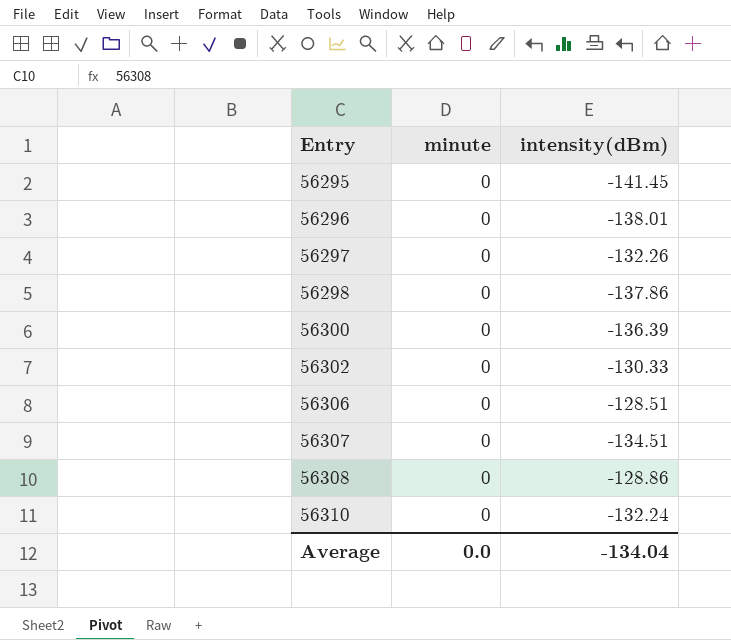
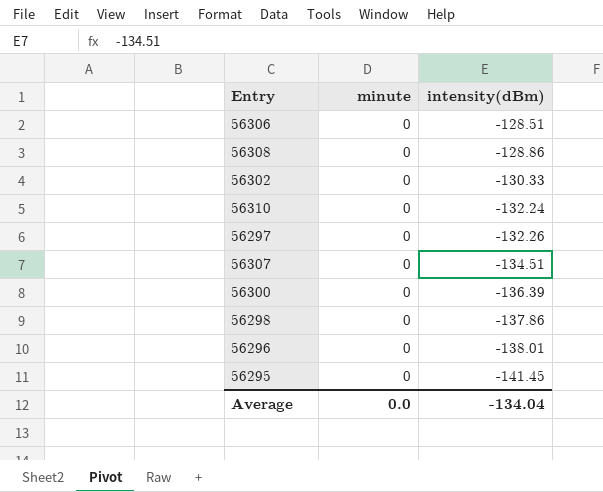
row order: Entry ascending -> intensity(dBm) descending

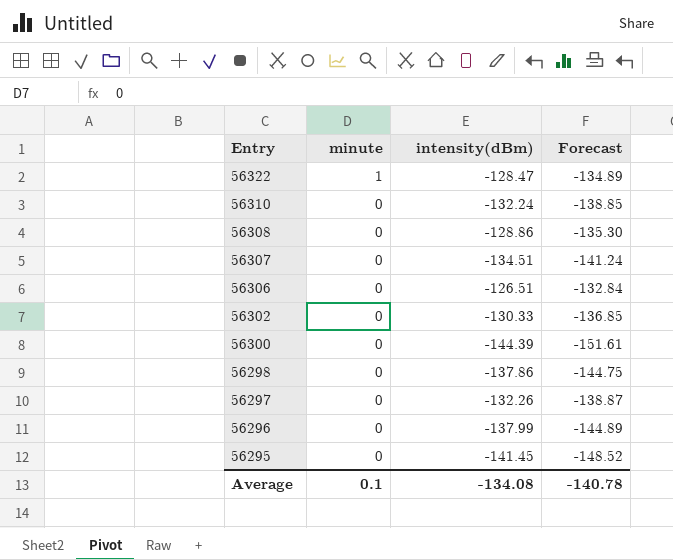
row order: intensity(dBm) descending -> Entry descending
column Forecast | formula: none -> [intensity(dBm)] * 1.05
row 56322: none -> 1 | -128.47 | -134.89
56306 | intensity(dBm): -128.51 -> -126.51
56300 | intensity(dBm): -136.39 -> -144.39
56296 | intensity(dBm): -138.01 -> -137.99
Average | minute: 0.0 -> 0.1
Average | intensity(dBm): -134.04 -> -134.08

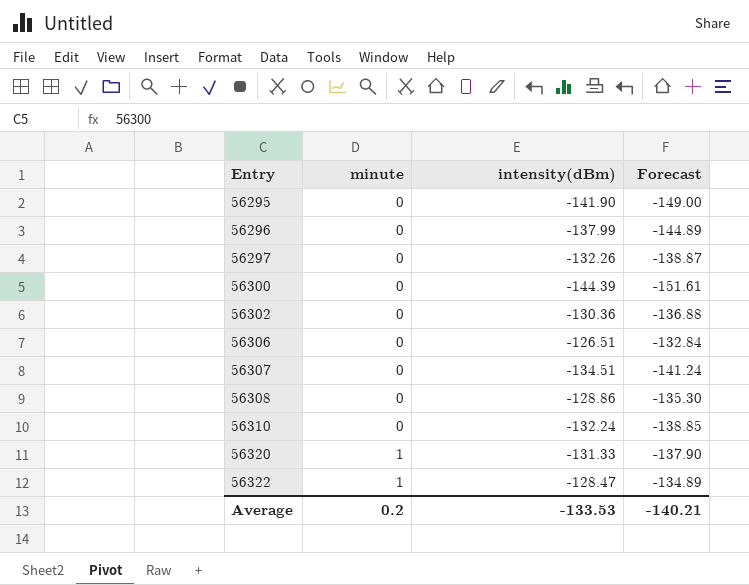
row order: Entry descending -> Entry ascending
row 56298: 0 | -137.86 | -144.75 -> none
56295 | intensity(dBm): -141.45 -> -141.90
56295 | Forecast: -148.52 -> -149.00
56302 | intensity(dBm): -130.33 -> -130.36
56302 | Forecast: -136.85 -> -136.88
row 56320: none -> 1 | -131.33 | -137.90
Average | minute: 0.1 -> 0.2
Average | intensity(dBm): -134.08 -> -133.53
Average | Forecast: -140.78 -> -140.21

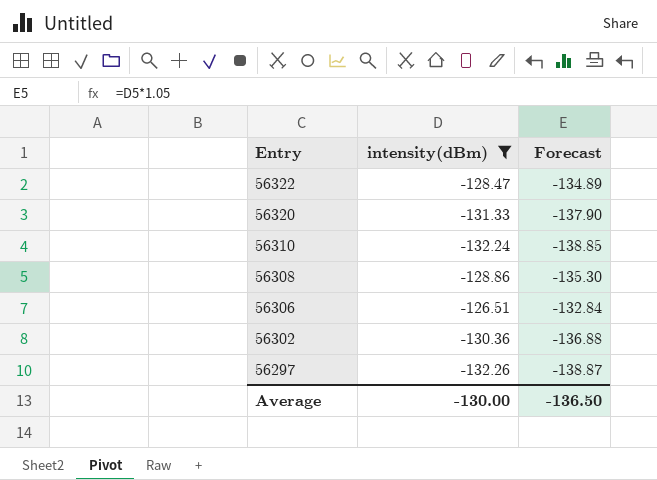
filter: none -> intensity(dBm) >= -132.26
row order: Entry ascending -> Entry descending
column minute | position: 2 -> none
Average | intensity(dBm): -133.53 -> -130.00
Average | Forecast: -140.21 -> -136.50

